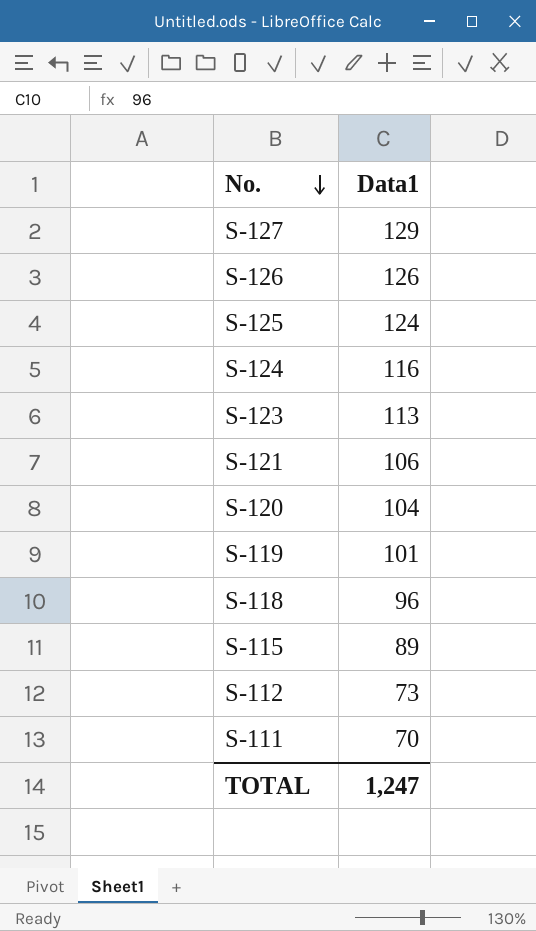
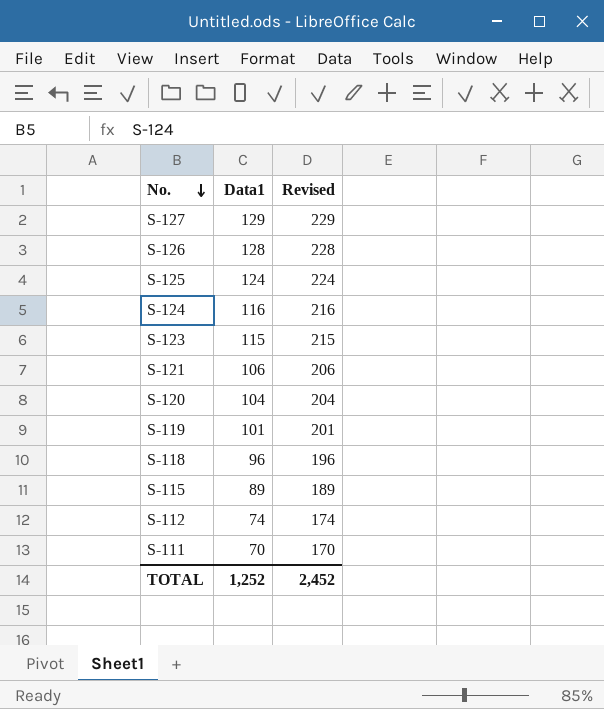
column Revised | formula: none -> [Data1] + 100
S-126 | Data1: 126 -> 128
S-123 | Data1: 113 -> 115
S-112 | Data1: 73 -> 74
TOTAL | Data1: 1,247 -> 1,252

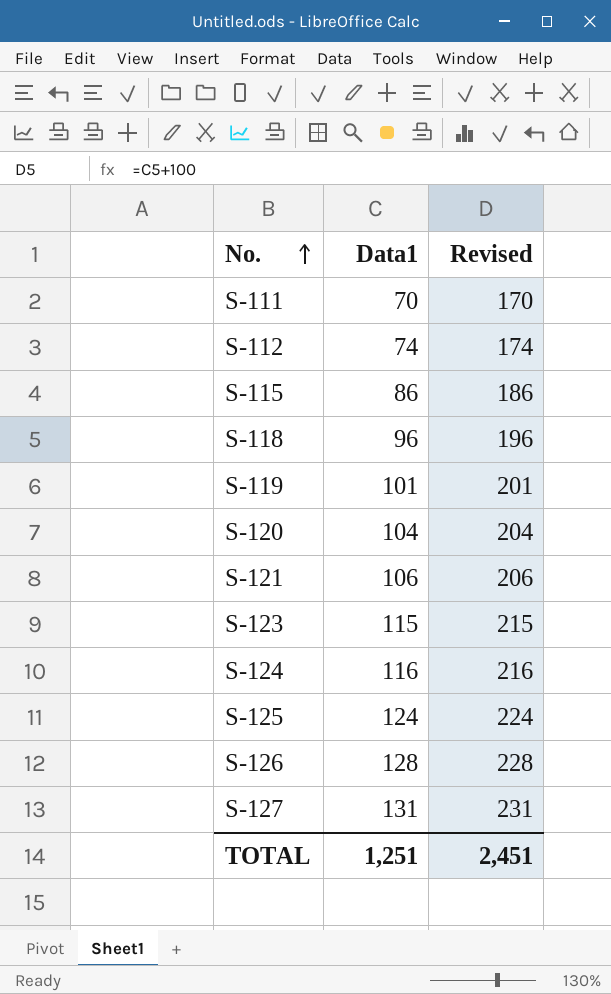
row order: No. descending -> No. ascending
S-115 | Data1: 89 -> 86
S-115 | Revised: 189 -> 186
S-127 | Data1: 129 -> 131
S-127 | Revised: 229 -> 231
TOTAL | Data1: 1,252 -> 1,251
TOTAL | Revised: 2,452 -> 2,451

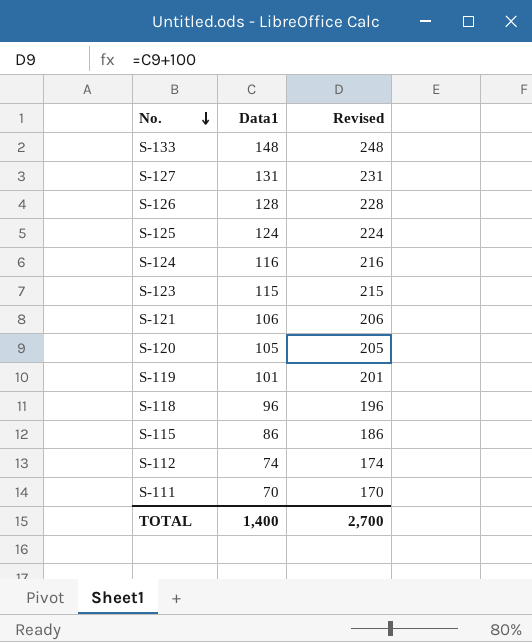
row order: No. ascending -> No. descending
row S-133: none -> 148 | 248
S-120 | Data1: 104 -> 105
S-120 | Revised: 204 -> 205
TOTAL | Data1: 1,251 -> 1,400
TOTAL | Revised: 2,451 -> 2,700

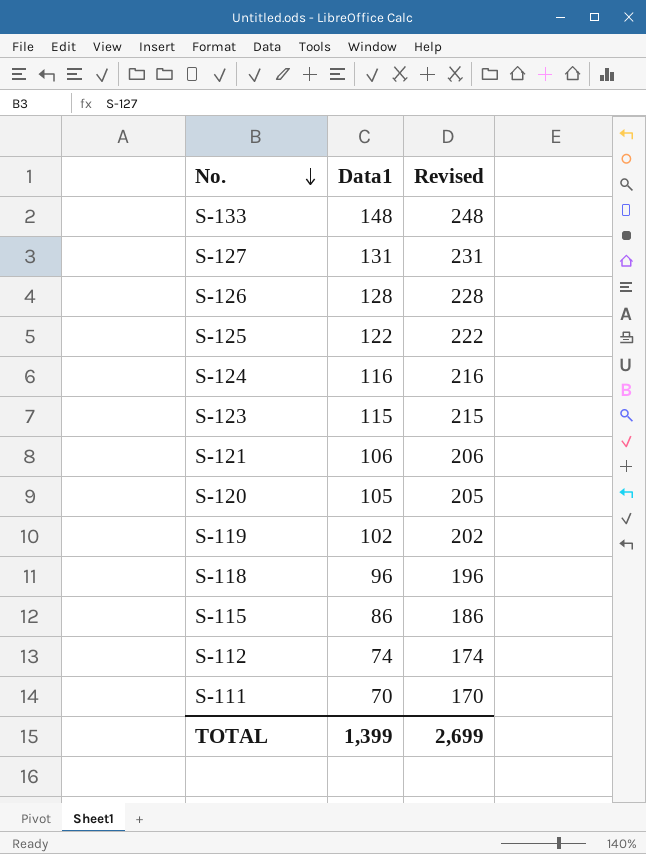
S-125 | Data1: 124 -> 122
S-125 | Revised: 224 -> 222
S-119 | Data1: 101 -> 102
S-119 | Revised: 201 -> 202
TOTAL | Data1: 1,400 -> 1,399
TOTAL | Revised: 2,700 -> 2,699

